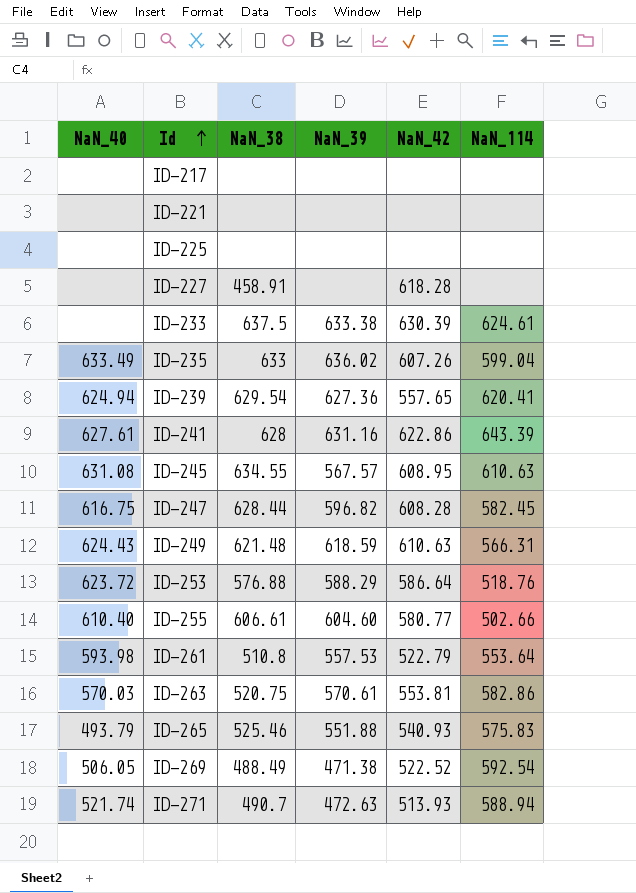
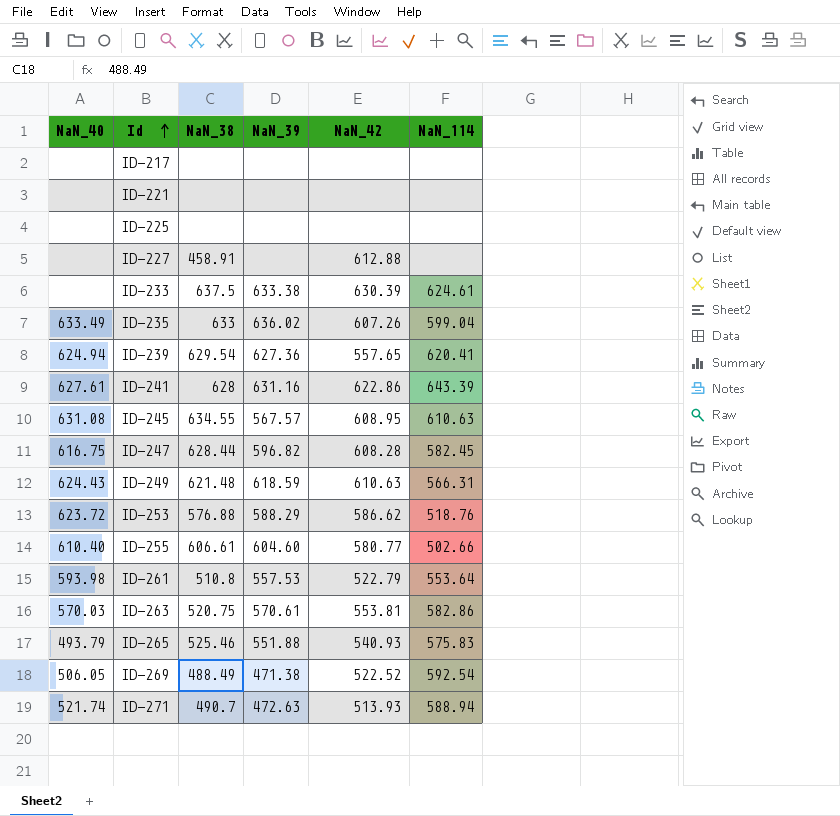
ID-227 | NaN_42: 618.28 -> 612.88
ID-253 | NaN_42: 586.64 -> 586.62

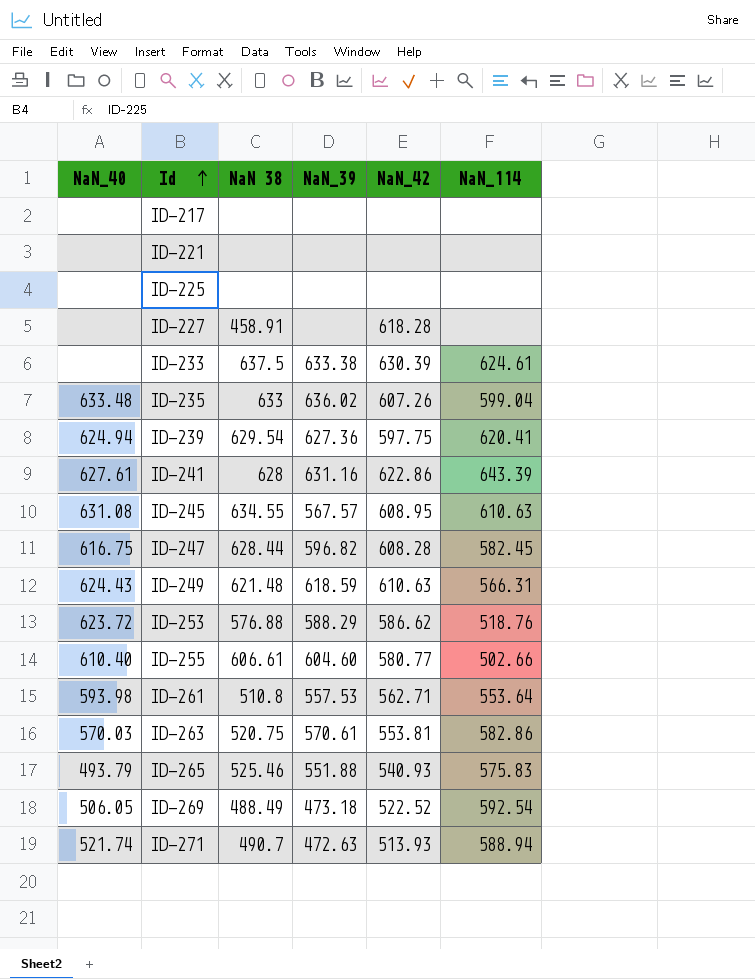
column name: NaN_38 -> NaN 38
ID-227 | NaN_42: 612.88 -> 618.28
ID-235 | NaN_40: 633.49 -> 633.48
ID-239 | NaN_42: 557.65 -> 597.75
ID-261 | NaN_42: 522.79 -> 562.71
ID-269 | NaN_39: 471.38 -> 473.18

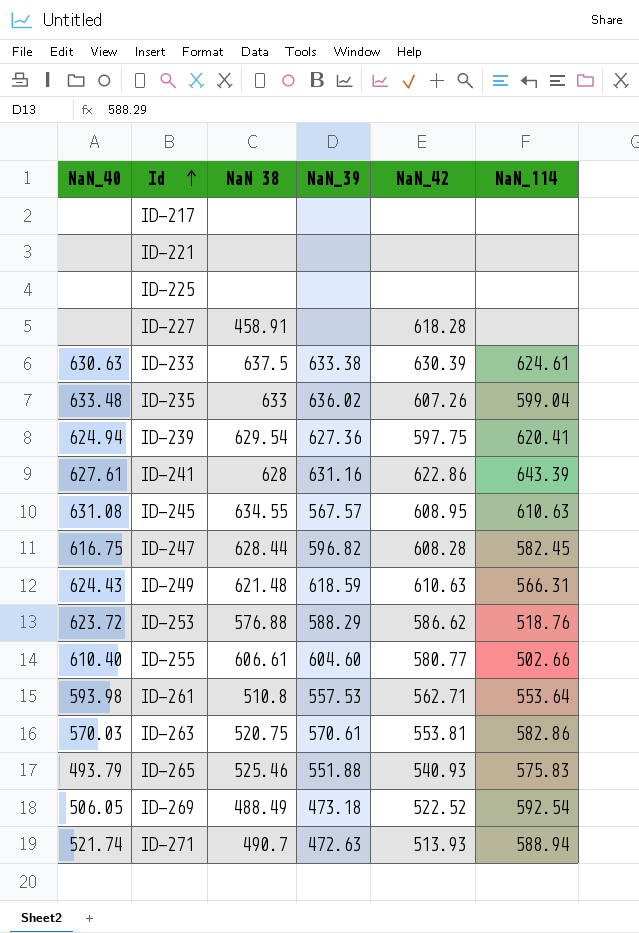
ID-233 | NaN_40: none -> 630.63

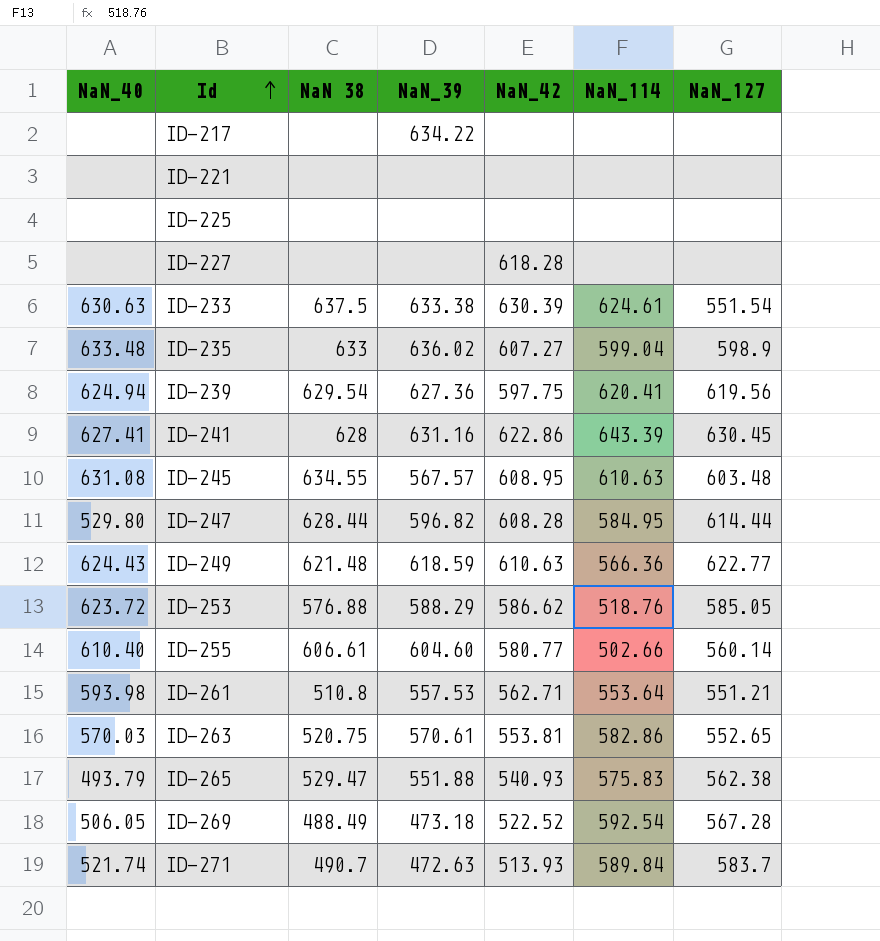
column NaN_127 | position: none -> 7
ID-217 | NaN_39: none -> 634.22
ID-227 | NaN 38: 458.91 -> none
ID-235 | NaN_42: 607.26 -> 607.27
ID-241 | NaN_40: 627.61 -> 627.41
ID-247 | NaN_40: 616.75 -> 529.80
ID-247 | NaN_114: 582.45 -> 584.95
ID-249 | NaN_114: 566.31 -> 566.36
ID-265 | NaN 38: 525.46 -> 529.47
ID-271 | NaN_114: 588.94 -> 589.84

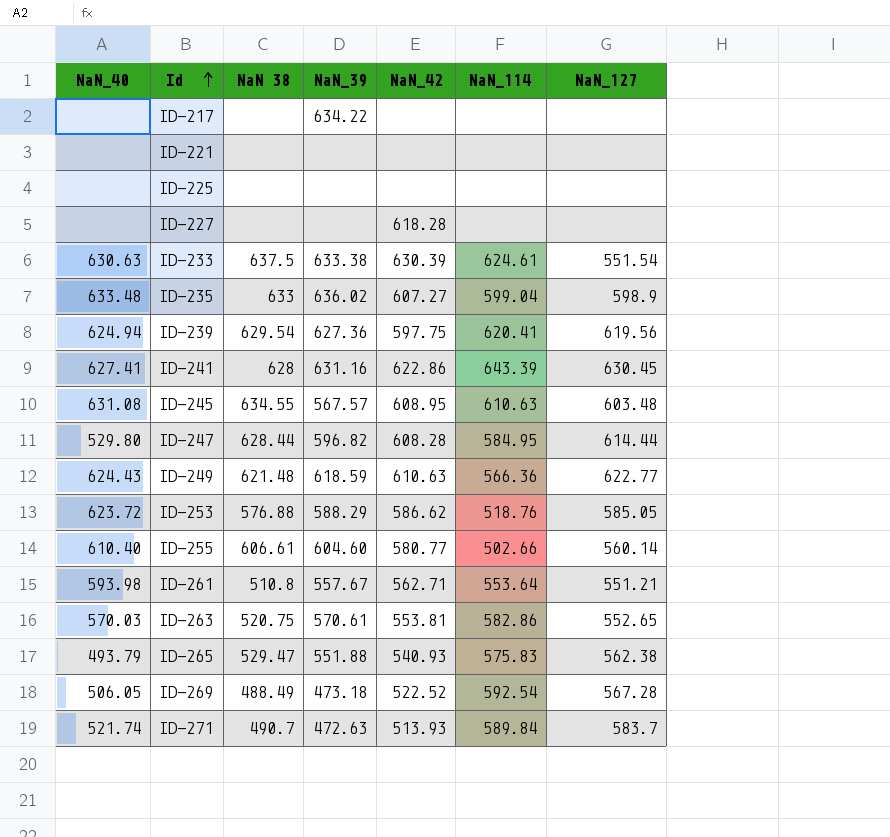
ID-261 | NaN_39: 557.53 -> 557.67

